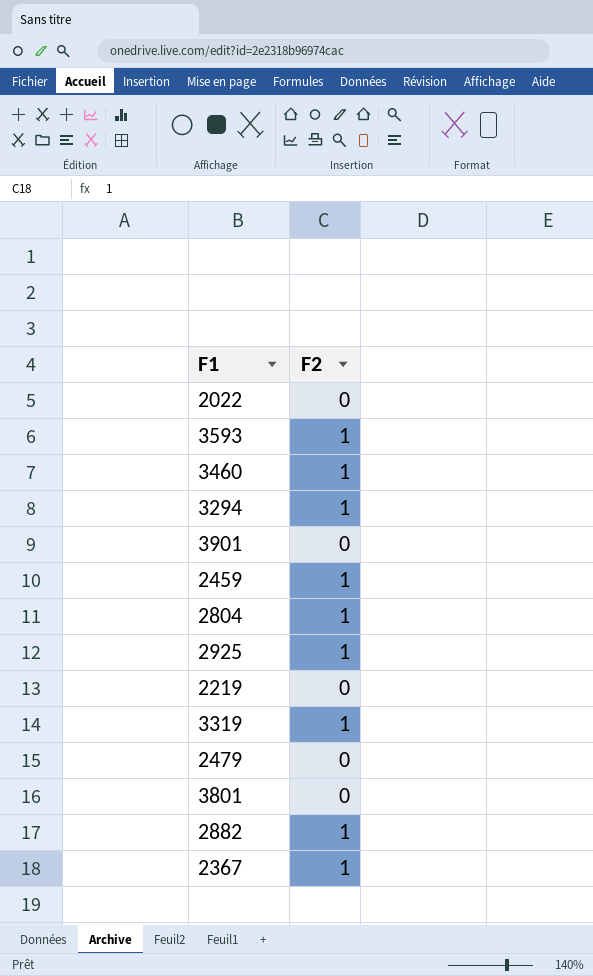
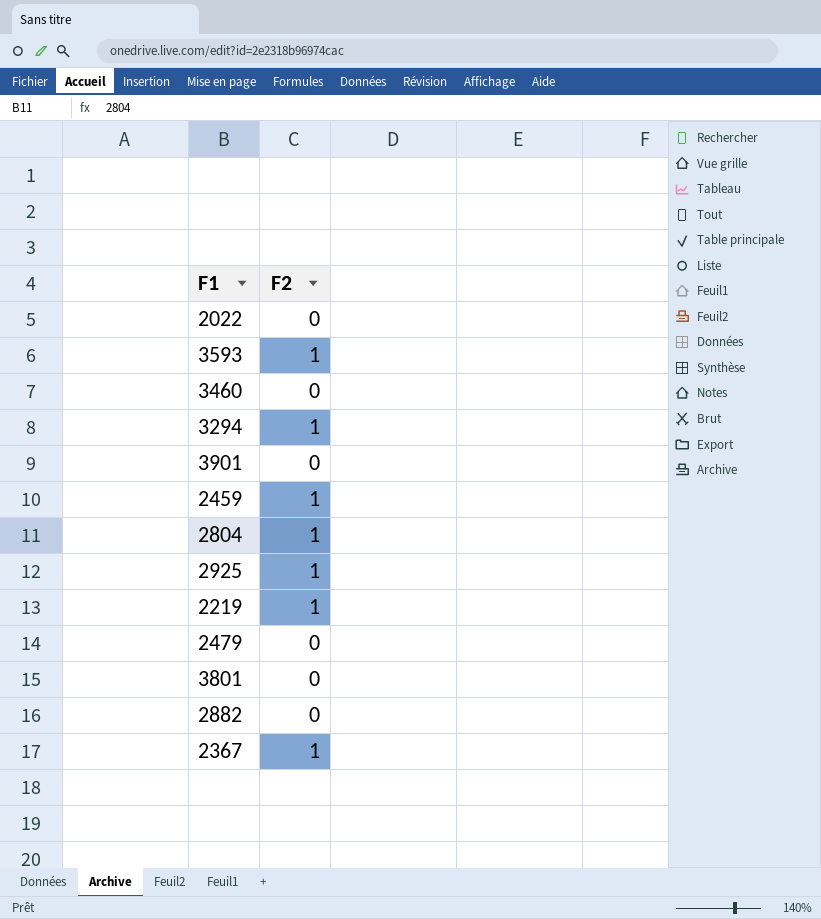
row 3319: 1 -> none
3460 | F2: 1 -> 0
2219 | F2: 0 -> 1
2882 | F2: 1 -> 0

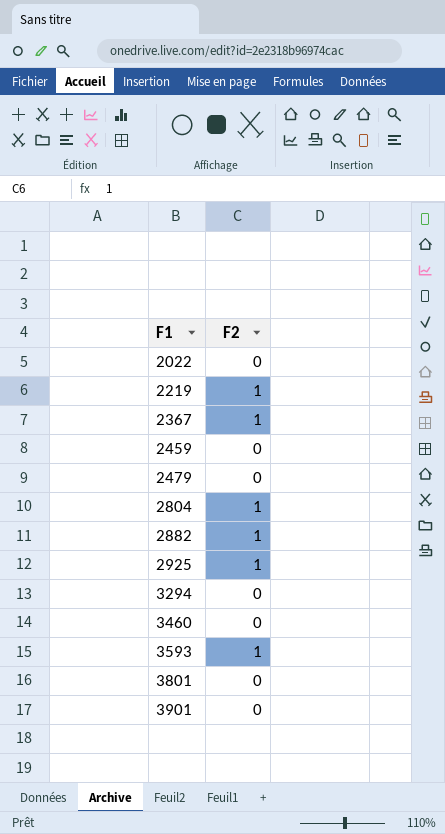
row order: none -> F1 ascending
2459 | F2: 1 -> 0
2882 | F2: 0 -> 1
3294 | F2: 1 -> 0

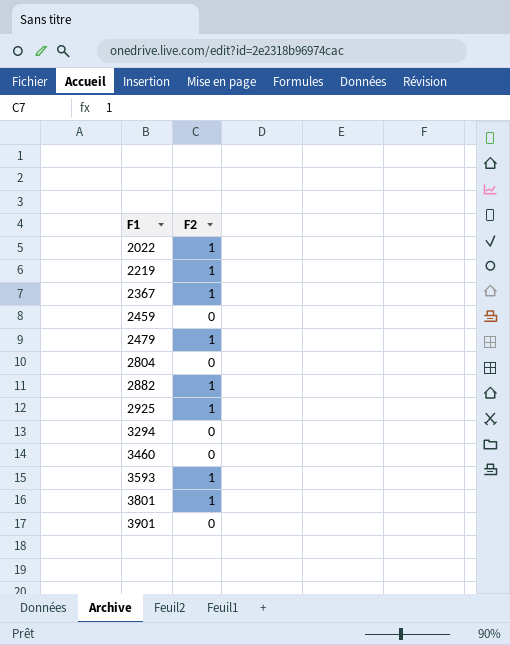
2022 | F2: 0 -> 1
2479 | F2: 0 -> 1
2804 | F2: 1 -> 0
3801 | F2: 0 -> 1

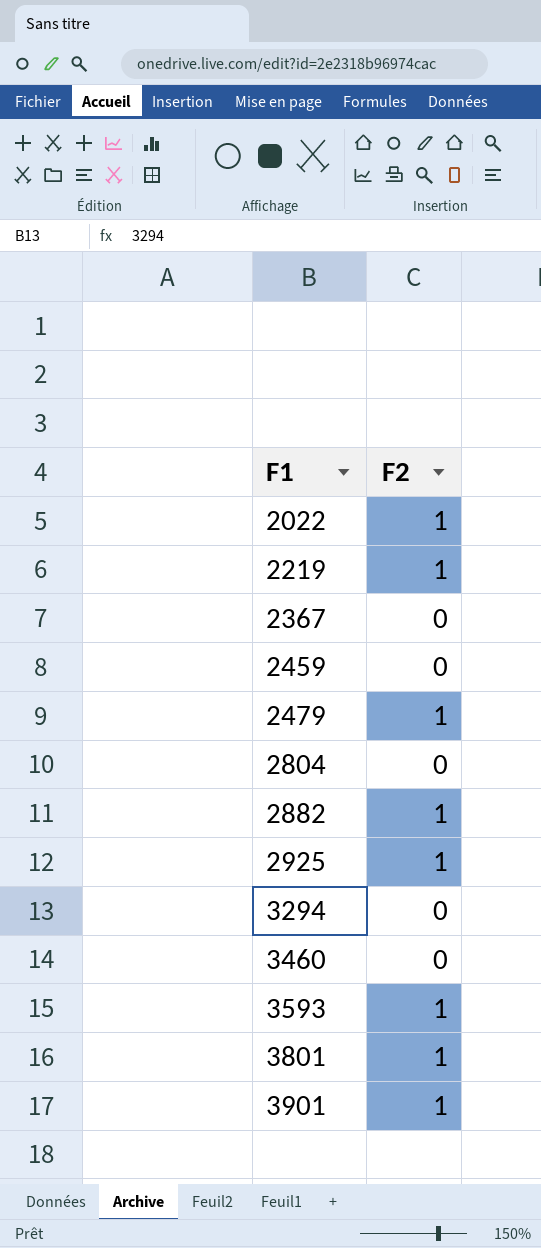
2367 | F2: 1 -> 0
3901 | F2: 0 -> 1

